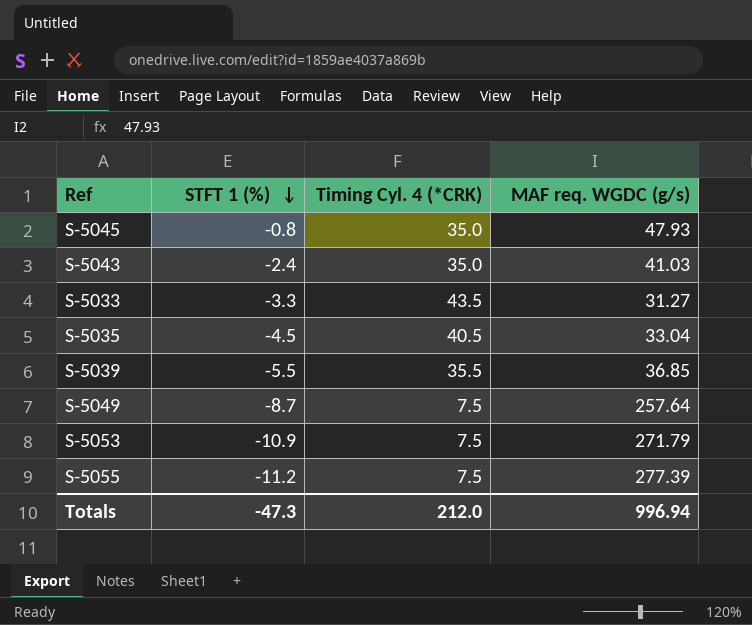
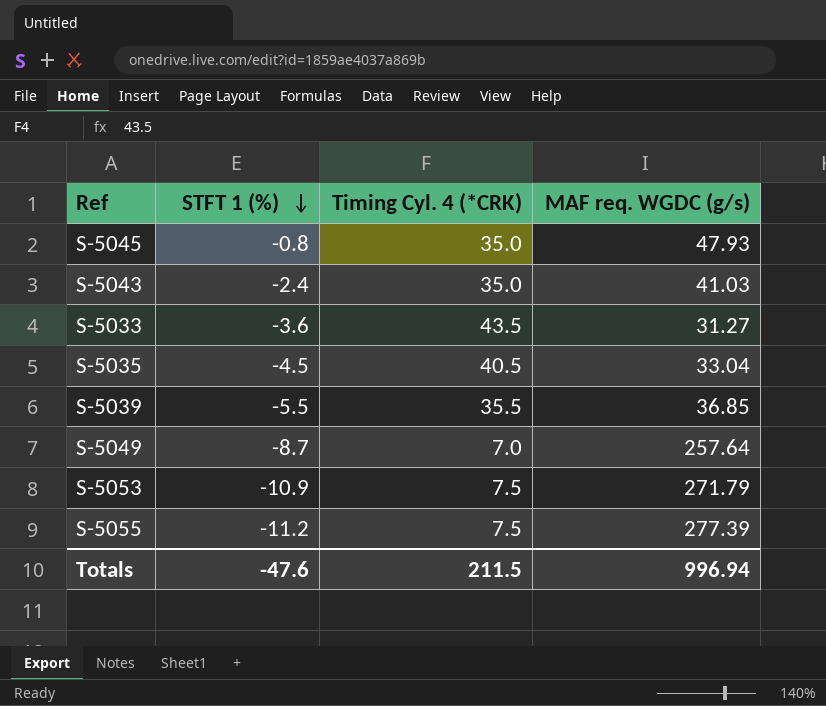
S-5033 | STFT 1 (%): -3.3 -> -3.6
S-5049 | Timing Cyl. 4 (*CRK): 7.5 -> 7.0
Totals | STFT 1 (%): -47.3 -> -47.6
Totals | Timing Cyl. 4 (*CRK): 212.0 -> 211.5

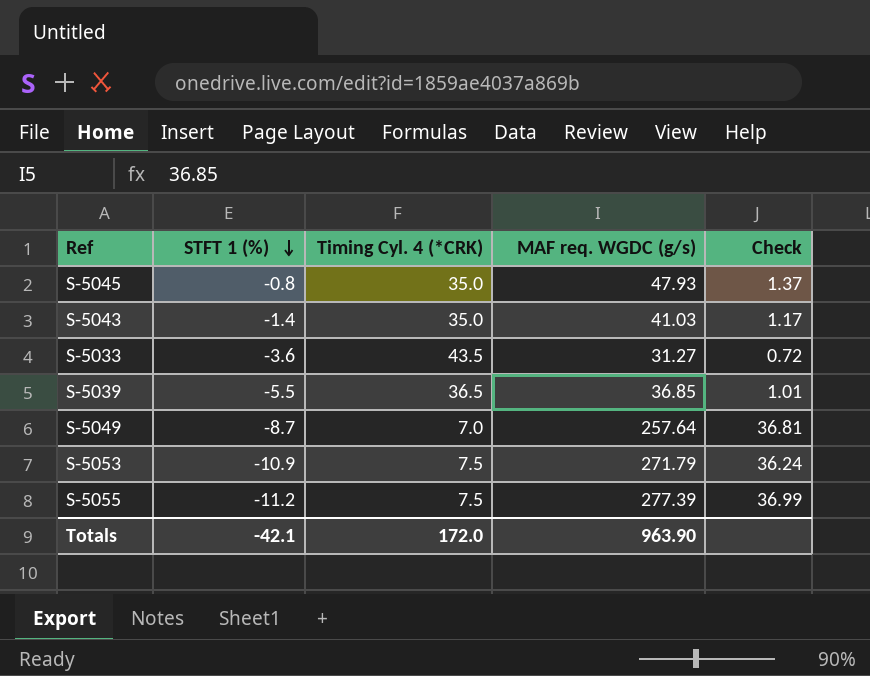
column Check | formula: none -> [MAF req. WGDC (g/s)] / [Timing Cyl. 4 (*CRK)]
row S-5035: -4.5 | 40.5 | 33.04 -> none
S-5043 | STFT 1 (%): -2.4 -> -1.4
S-5039 | Timing Cyl. 4 (*CRK): 35.5 -> 36.5
Totals | STFT 1 (%): -47.6 -> -42.1
Totals | Timing Cyl. 4 (*CRK): 211.5 -> 172.0
Totals | MAF req. WGDC (g/s): 996.94 -> 963.90

